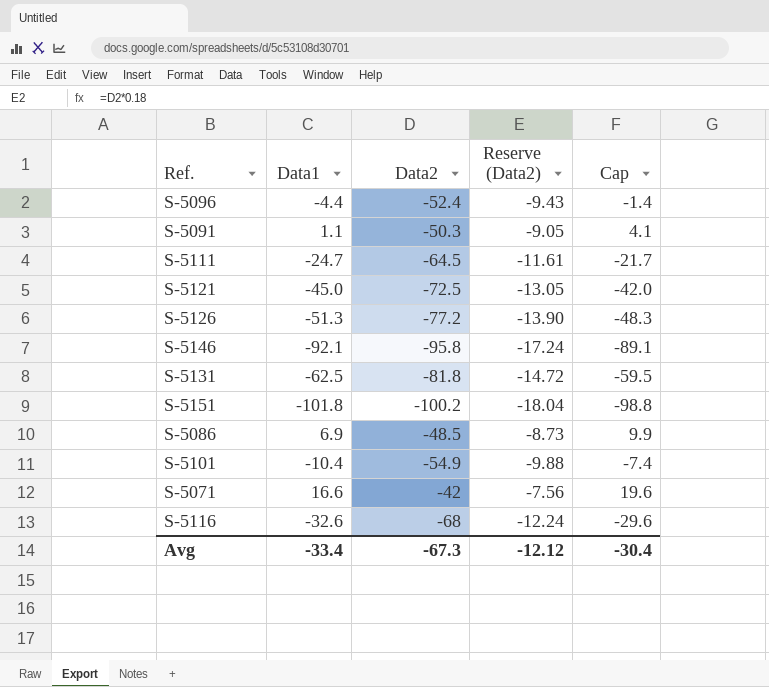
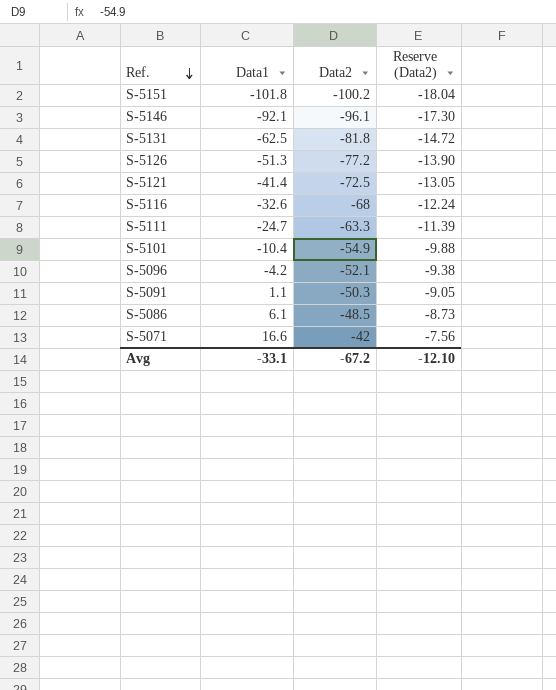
row order: none -> Ref. descending
column Cap | formula: [Data1] + 3 -> none
S-5146 | Data2: -95.8 -> -96.1
S-5146 | Reserve (Data2): -17.24 -> -17.30
S-5121 | Data1: -45.0 -> -41.4
S-5111 | Data2: -64.5 -> -63.3
S-5111 | Reserve (Data2): -11.61 -> -11.39
S-5096 | Data1: -4.4 -> -4.2
S-5096 | Data2: -52.4 -> -52.1
S-5096 | Reserve (Data2): -9.43 -> -9.38
S-5086 | Data1: 6.9 -> 6.1
Avg | Data1: -33.4 -> -33.1
Avg | Data2: -67.3 -> -67.2
Avg | Reserve (Data2): -12.12 -> -12.10

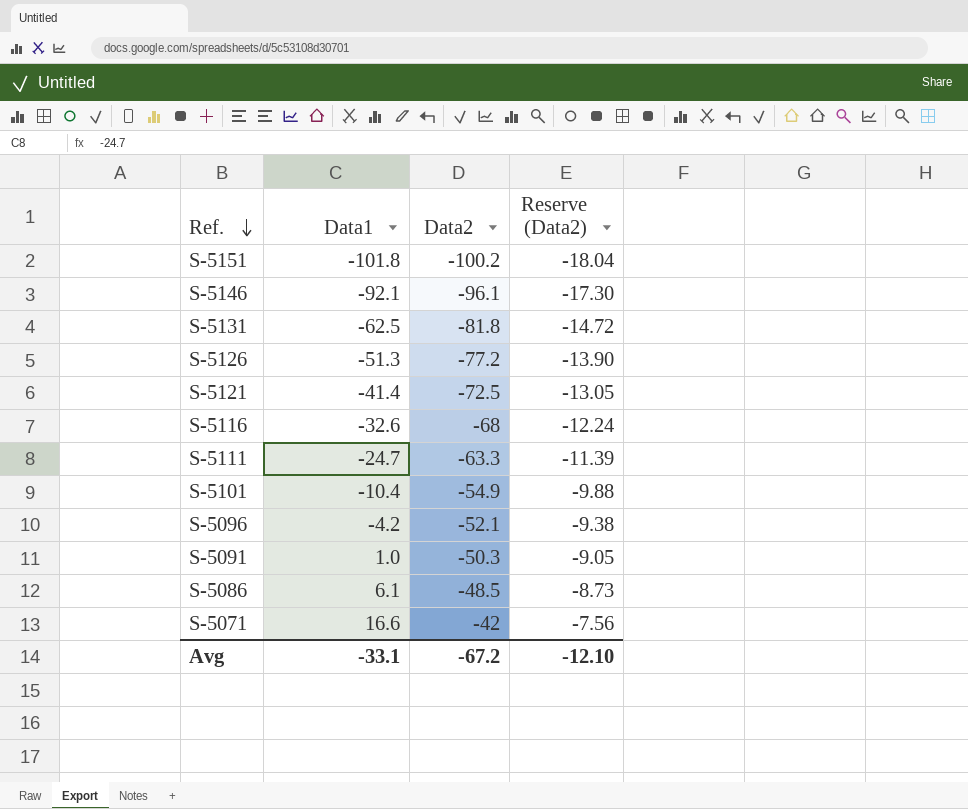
S-5091 | Data1: 1.1 -> 1.0

